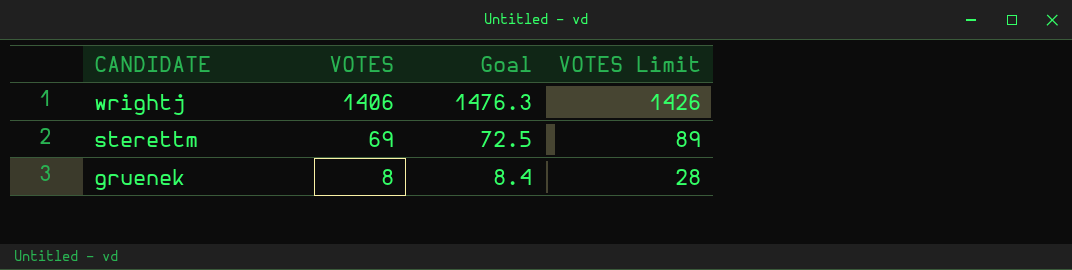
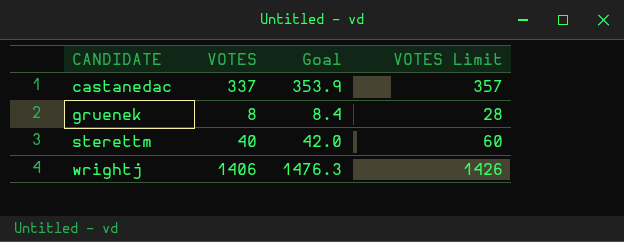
row order: CANDIDATE descending -> CANDIDATE ascending
row castanedac: none -> 337 | 353.9 | 357
sterettm | VOTES: 69 -> 40
sterettm | Goal: 72.5 -> 42.0
sterettm | VOTES Limit: 89 -> 60

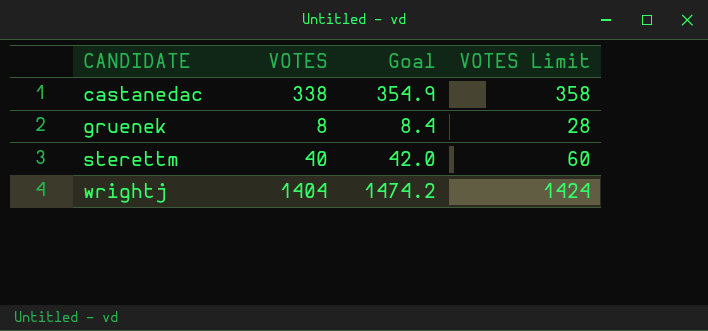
castanedac | VOTES: 337 -> 338
castanedac | Goal: 353.9 -> 354.9
castanedac | VOTES Limit: 357 -> 358
wrightj | VOTES: 1406 -> 1404
wrightj | Goal: 1476.3 -> 1474.2
wrightj | VOTES Limit: 1426 -> 1424

